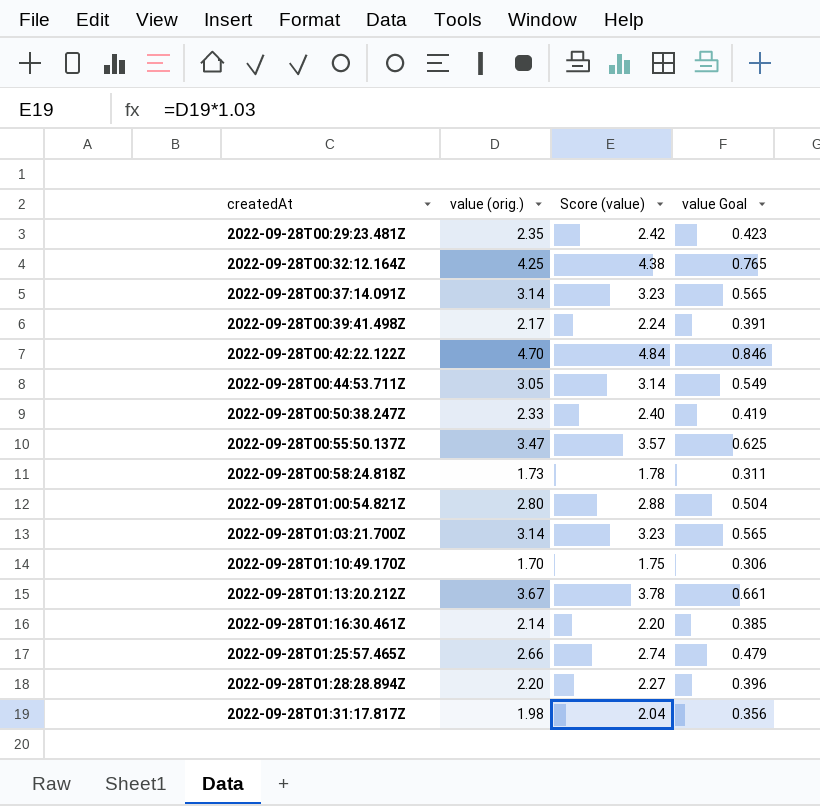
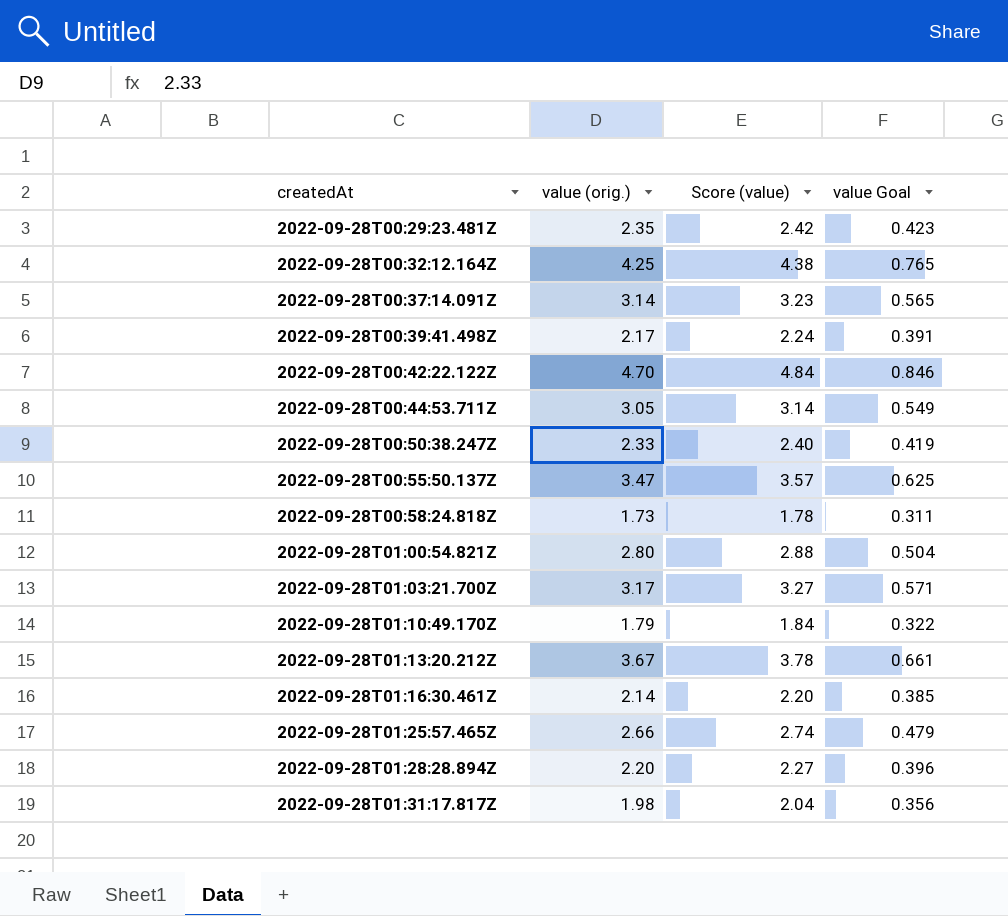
2022-09-28T01:03:21.700Z | value (orig.): 3.14 -> 3.17
2022-09-28T01:03:21.700Z | Score (value): 3.23 -> 3.27
2022-09-28T01:03:21.700Z | value Goal: 0.565 -> 0.571
2022-09-28T01:10:49.170Z | value (orig.): 1.70 -> 1.79
2022-09-28T01:10:49.170Z | Score (value): 1.75 -> 1.84
2022-09-28T01:10:49.170Z | value Goal: 0.306 -> 0.322

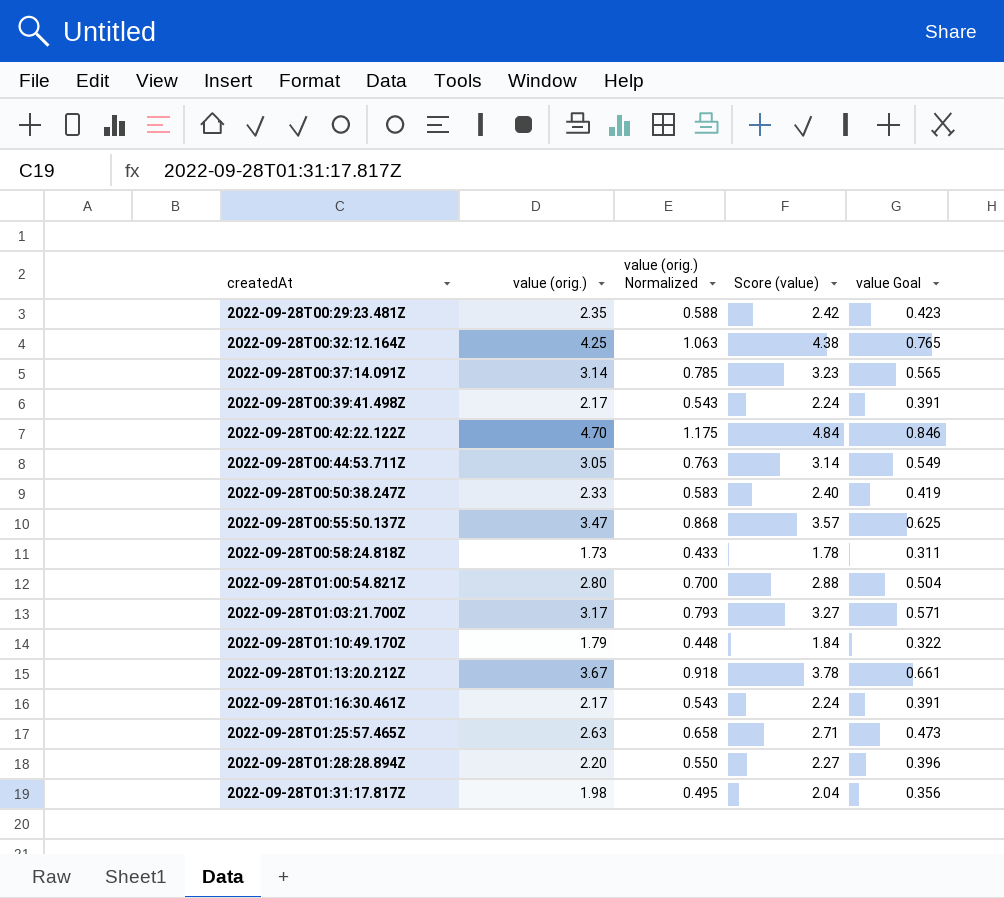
column value (orig.) Normalized | formula: none -> [value (orig.)] * 0.25
2022-09-28T01:16:30.461Z | value (orig.): 2.14 -> 2.17
2022-09-28T01:16:30.461Z | Score (value): 2.20 -> 2.24
2022-09-28T01:16:30.461Z | value Goal: 0.385 -> 0.391
2022-09-28T01:25:57.465Z | value (orig.): 2.66 -> 2.63
2022-09-28T01:25:57.465Z | Score (value): 2.74 -> 2.71
2022-09-28T01:25:57.465Z | value Goal: 0.479 -> 0.473

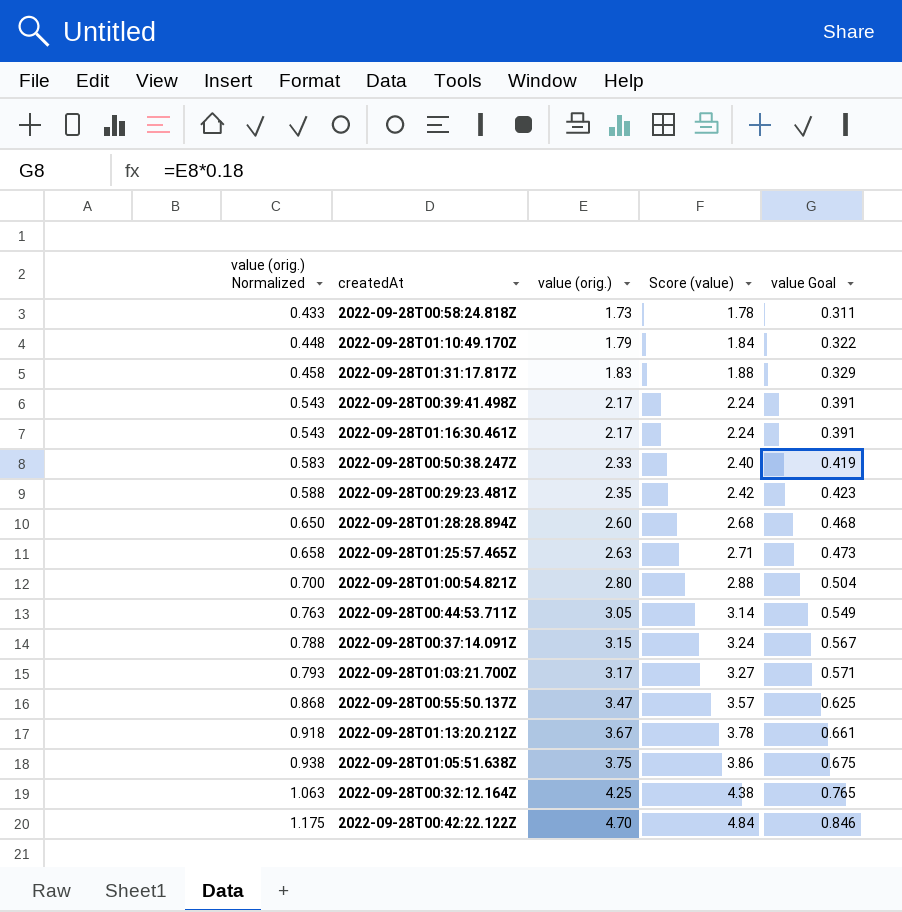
row order: createdAt ascending -> value (orig.) Normalized ascending
column value (orig.) Normalized | position: 3 -> 1
2022-09-28T01:31:17.817Z | value (orig.) Normalized: 0.495 -> 0.458
2022-09-28T01:31:17.817Z | value (orig.): 1.98 -> 1.83
2022-09-28T01:31:17.817Z | Score (value): 2.04 -> 1.88
2022-09-28T01:31:17.817Z | value Goal: 0.356 -> 0.329
2022-09-28T01:28:28.894Z | value (orig.) Normalized: 0.550 -> 0.650
2022-09-28T01:28:28.894Z | value (orig.): 2.20 -> 2.60
2022-09-28T01:28:28.894Z | Score (value): 2.27 -> 2.68
2022-09-28T01:28:28.894Z | value Goal: 0.396 -> 0.468
2022-09-28T00:37:14.091Z | value (orig.) Normalized: 0.785 -> 0.788
2022-09-28T00:37:14.091Z | value (orig.): 3.14 -> 3.15
2022-09-28T00:37:14.091Z | Score (value): 3.23 -> 3.24
2022-09-28T00:37:14.091Z | value Goal: 0.565 -> 0.567
row 2022-09-28T01:05:51.638Z: none -> 0.938 | 3.75 | 3.86 | 0.675

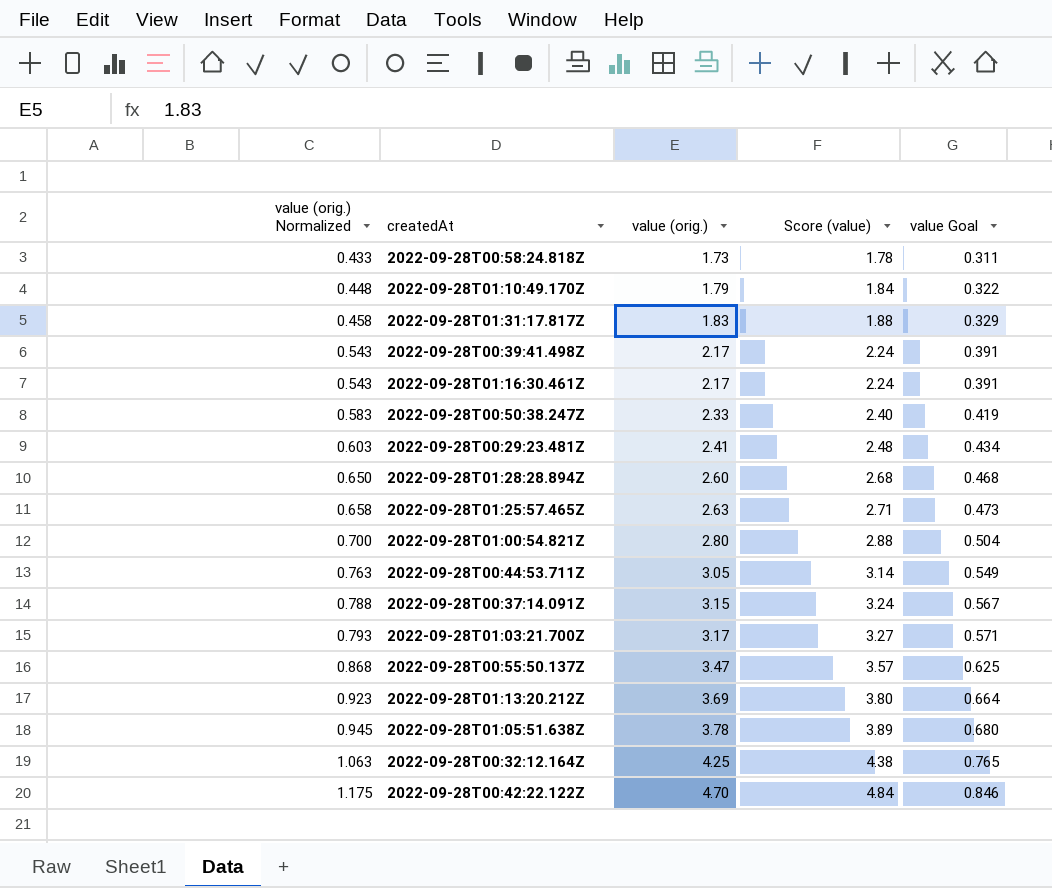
2022-09-28T00:29:23.481Z | value (orig.) Normalized: 0.588 -> 0.603
2022-09-28T00:29:23.481Z | value (orig.): 2.35 -> 2.41
2022-09-28T00:29:23.481Z | Score (value): 2.42 -> 2.48
2022-09-28T00:29:23.481Z | value Goal: 0.423 -> 0.434
2022-09-28T01:13:20.212Z | value (orig.) Normalized: 0.918 -> 0.923
2022-09-28T01:13:20.212Z | value (orig.): 3.67 -> 3.69
2022-09-28T01:13:20.212Z | Score (value): 3.78 -> 3.80
2022-09-28T01:13:20.212Z | value Goal: 0.661 -> 0.664
2022-09-28T01:05:51.638Z | value (orig.) Normalized: 0.938 -> 0.945
2022-09-28T01:05:51.638Z | value (orig.): 3.75 -> 3.78
2022-09-28T01:05:51.638Z | Score (value): 3.86 -> 3.89
2022-09-28T01:05:51.638Z | value Goal: 0.675 -> 0.680

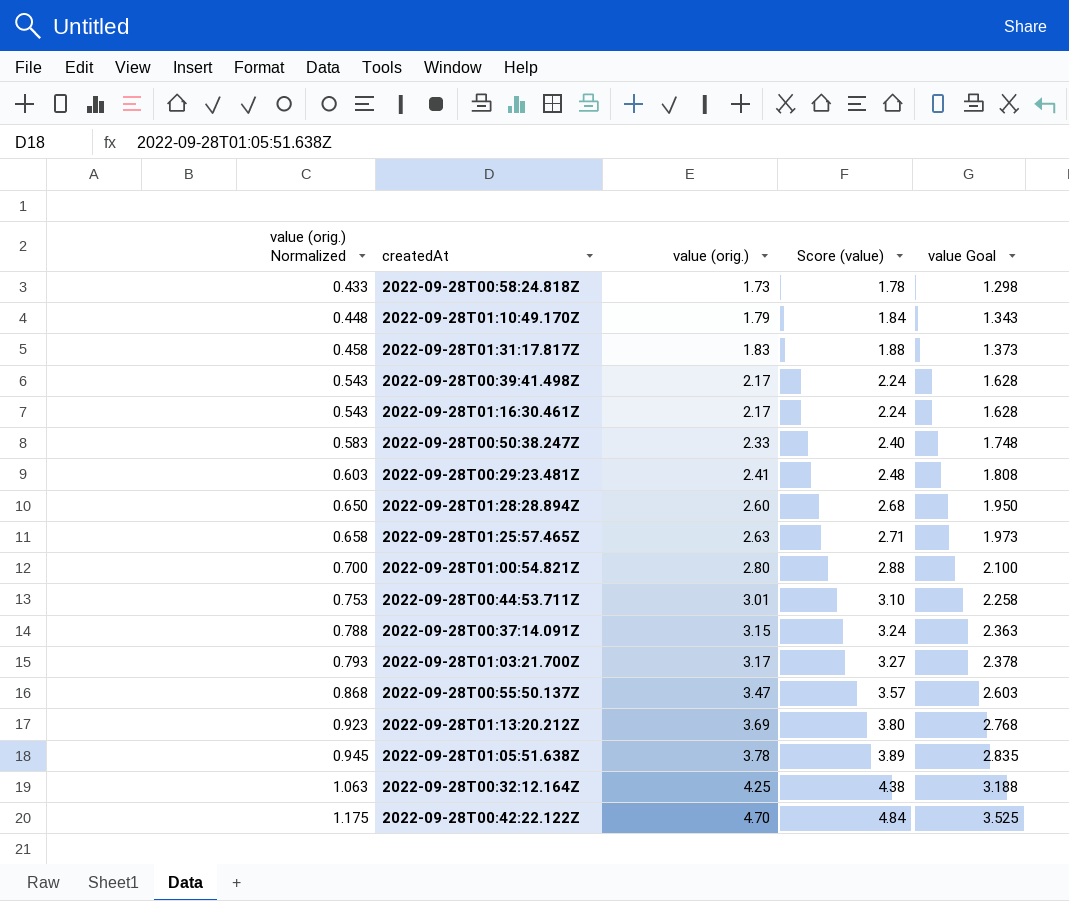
column value Goal | formula: [value (orig.)] * 0.18 -> [value (orig.)] * 0.75
2022-09-28T00:44:53.711Z | value (orig.) Normalized: 0.763 -> 0.753
2022-09-28T00:44:53.711Z | value (orig.): 3.05 -> 3.01
2022-09-28T00:44:53.711Z | Score (value): 3.14 -> 3.10

